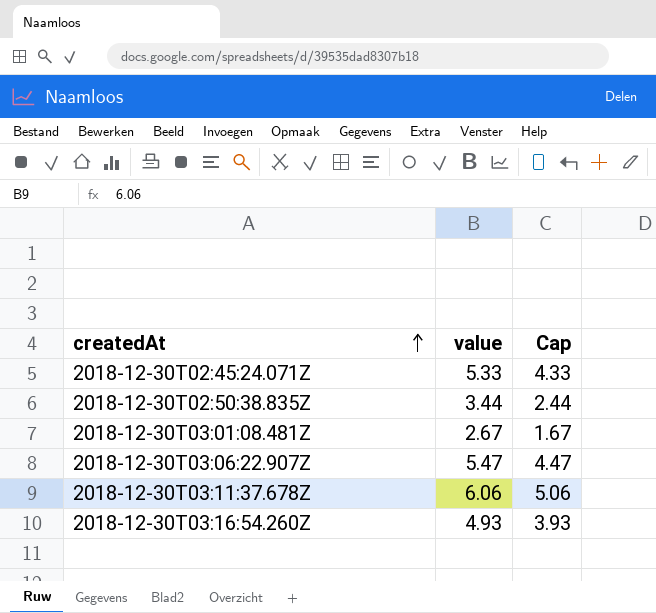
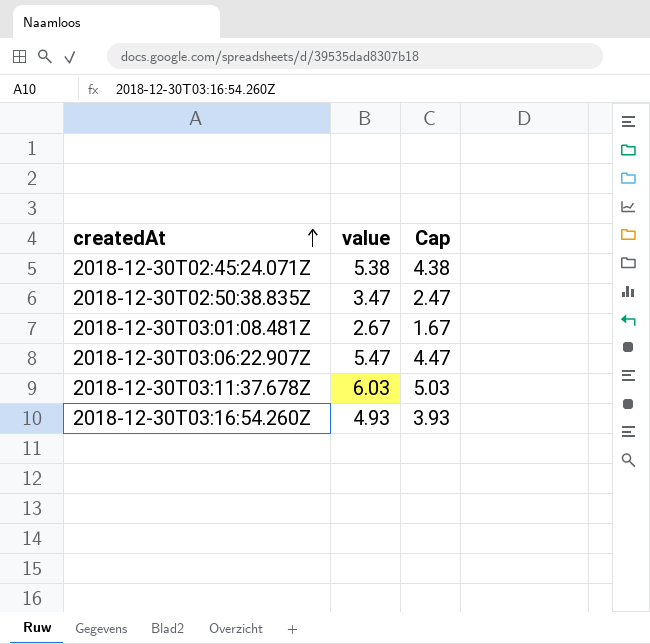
2018-12-30T02:45:24.071Z | value: 5.33 -> 5.38
2018-12-30T02:45:24.071Z | Cap: 4.33 -> 4.38
2018-12-30T02:50:38.835Z | value: 3.44 -> 3.47
2018-12-30T02:50:38.835Z | Cap: 2.44 -> 2.47
2018-12-30T03:11:37.678Z | value: 6.06 -> 6.03
2018-12-30T03:11:37.678Z | Cap: 5.06 -> 5.03

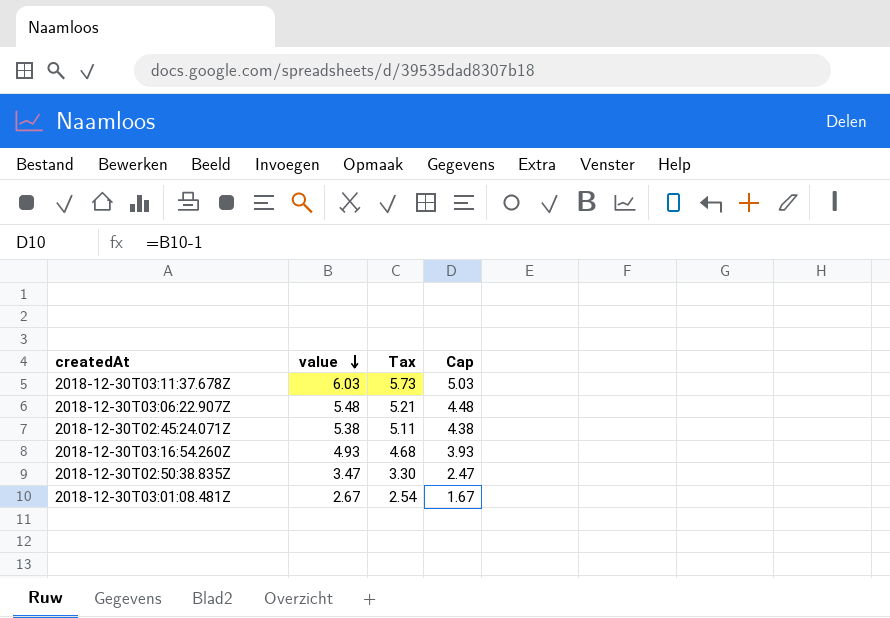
row order: createdAt ascending -> value descending
column Tax | formula: none -> [value] * 0.95
2018-12-30T03:06:22.907Z | value: 5.47 -> 5.48
2018-12-30T03:06:22.907Z | Cap: 4.47 -> 4.48

